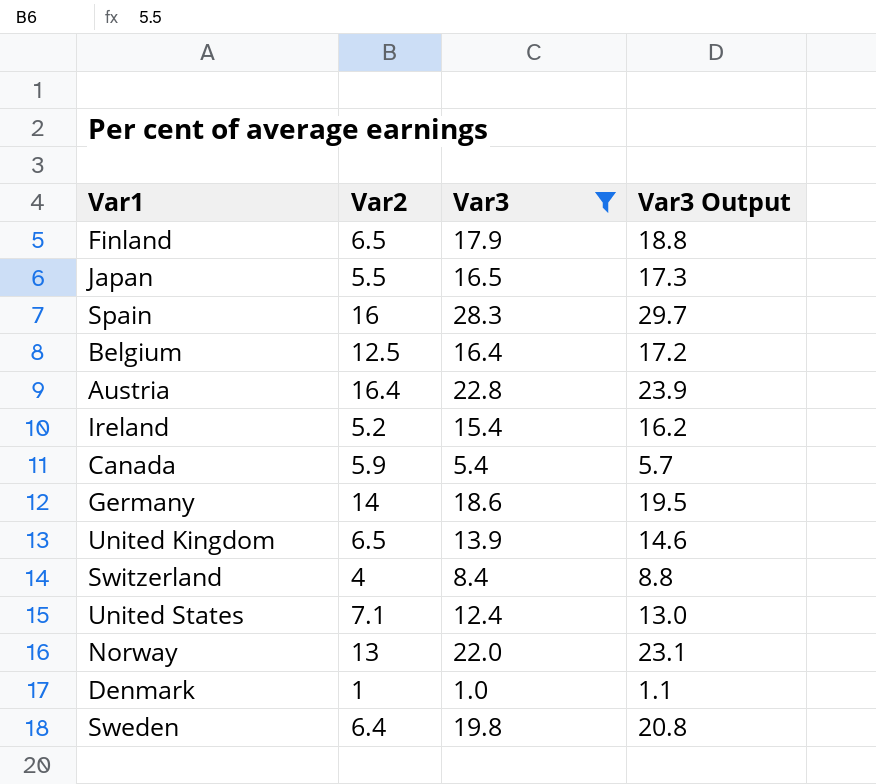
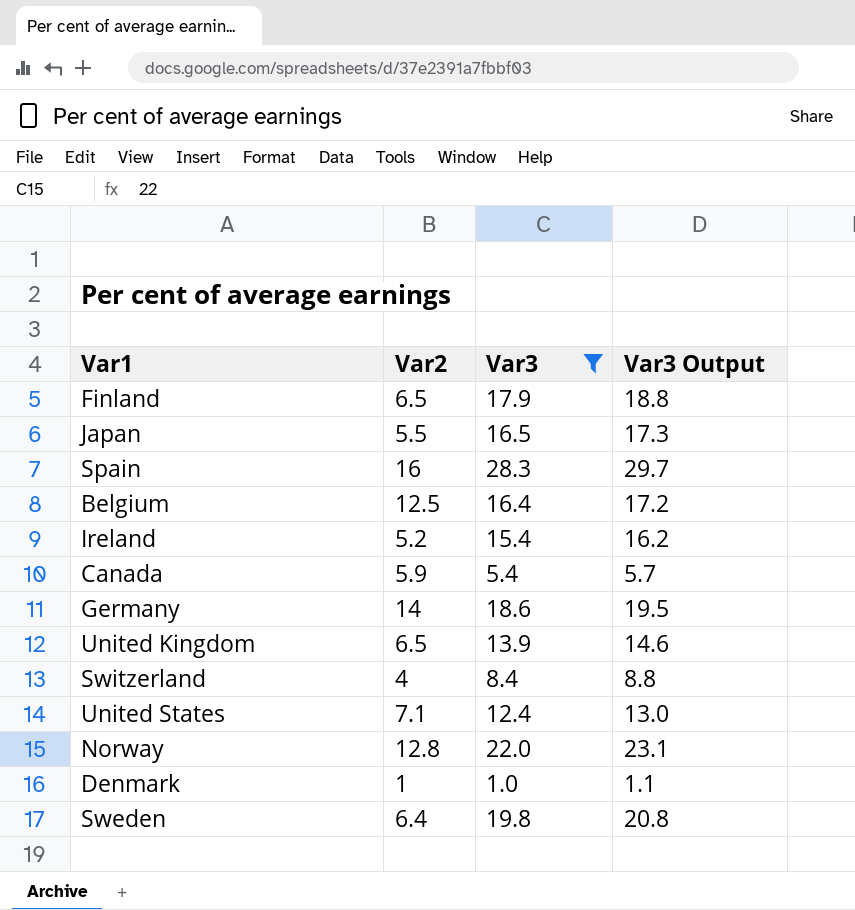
row Austria: 16.4 | 22.8 | 23.9 -> none
Norway | Var2: 13 -> 12.8

